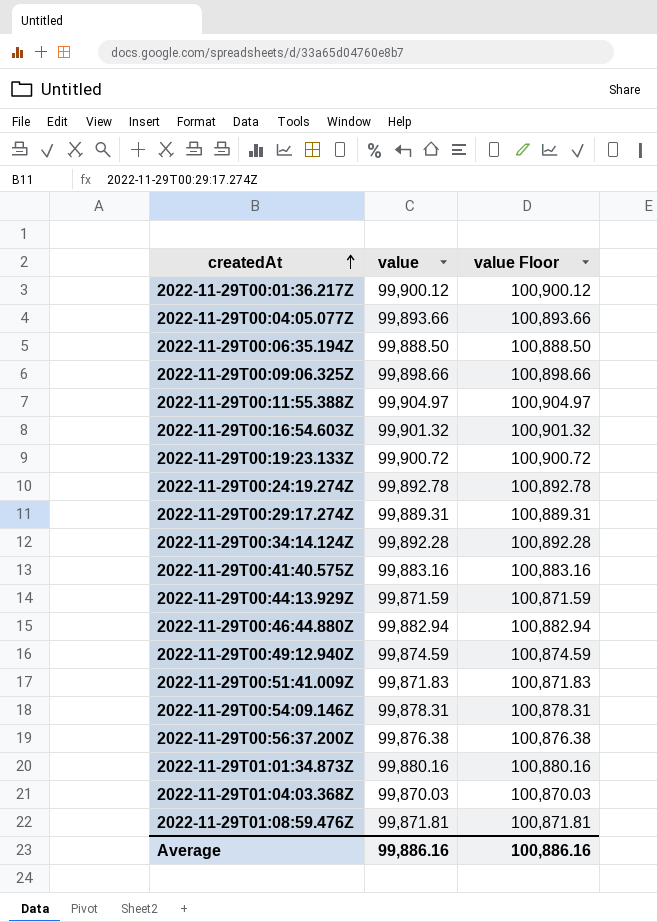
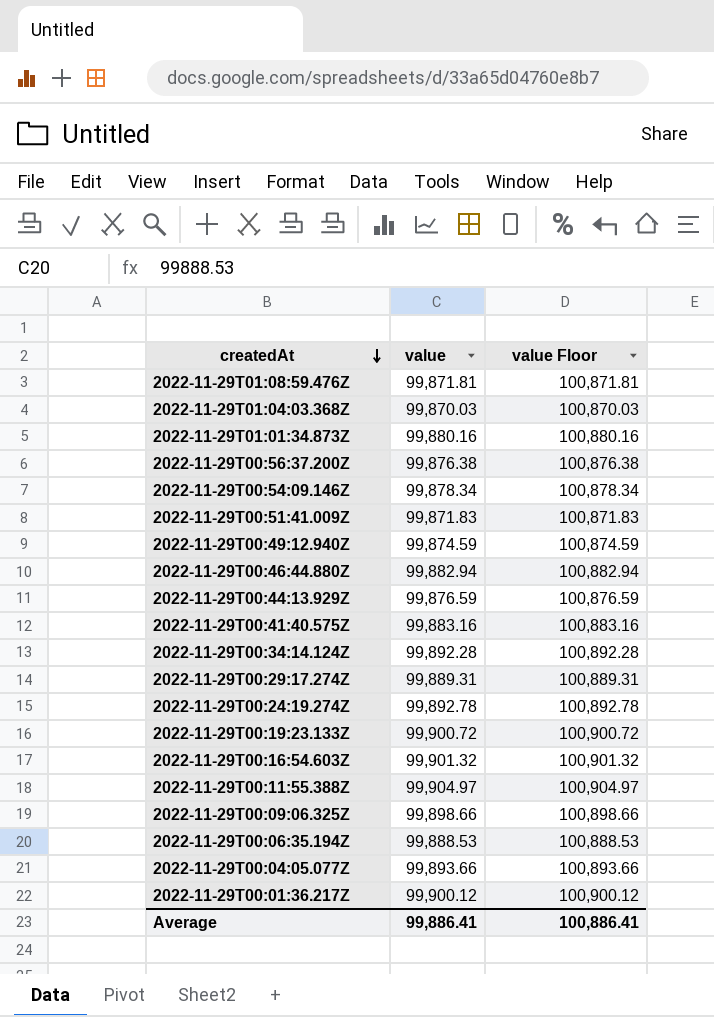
row order: createdAt ascending -> createdAt descending
2022-11-29T00:54:09.146Z | value: 99,878.31 -> 99,878.34
2022-11-29T00:54:09.146Z | value Floor: 100,878.31 -> 100,878.34
2022-11-29T00:44:13.929Z | value: 99,871.59 -> 99,876.59
2022-11-29T00:44:13.929Z | value Floor: 100,871.59 -> 100,876.59
2022-11-29T00:06:35.194Z | value: 99,888.50 -> 99,888.53
2022-11-29T00:06:35.194Z | value Floor: 100,888.50 -> 100,888.53
Average | value: 99,886.16 -> 99,886.41
Average | value Floor: 100,886.16 -> 100,886.41

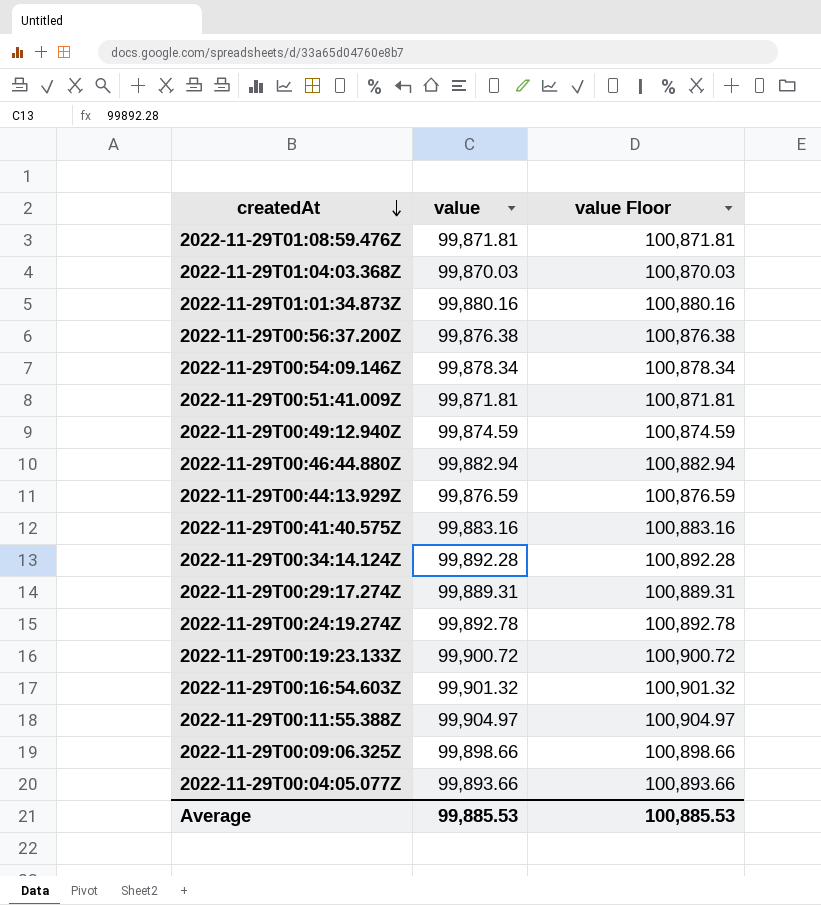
row 2022-11-29T00:06:35.194Z: 99,888.53 | 100,888.53 -> none
row 2022-11-29T00:01:36.217Z: 99,900.12 | 100,900.12 -> none
2022-11-29T00:51:41.009Z | value: 99,871.83 -> 99,871.81
2022-11-29T00:51:41.009Z | value Floor: 100,871.83 -> 100,871.81
Average | value: 99,886.41 -> 99,885.53
Average | value Floor: 100,886.41 -> 100,885.53

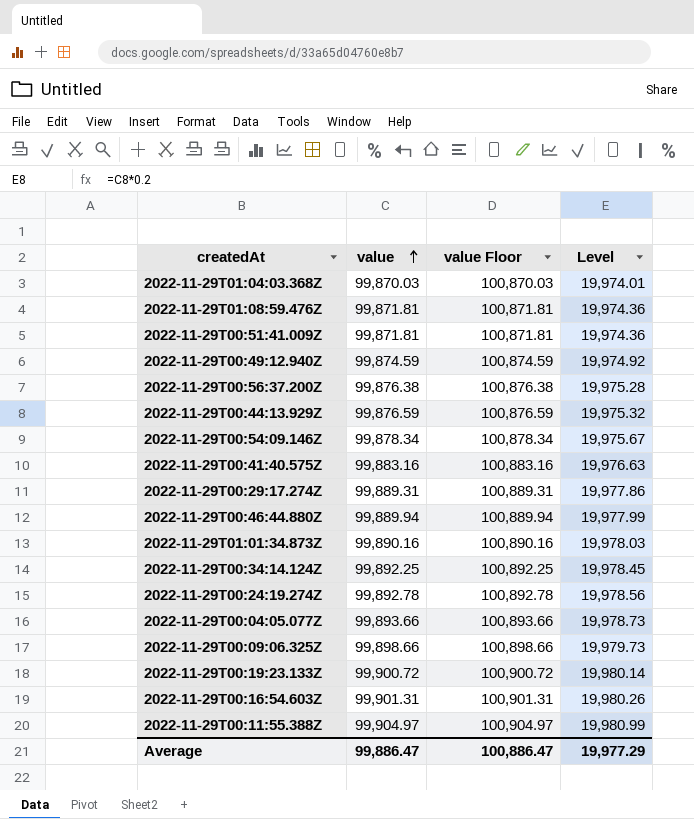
row order: createdAt descending -> value ascending
column Level | formula: none -> [value] * 0.2
2022-11-29T00:46:44.880Z | value: 99,882.94 -> 99,889.94
2022-11-29T00:46:44.880Z | value Floor: 100,882.94 -> 100,889.94
2022-11-29T01:01:34.873Z | value: 99,880.16 -> 99,890.16
2022-11-29T01:01:34.873Z | value Floor: 100,880.16 -> 100,890.16
2022-11-29T00:34:14.124Z | value: 99,892.28 -> 99,892.25
2022-11-29T00:34:14.124Z | value Floor: 100,892.28 -> 100,892.25
2022-11-29T00:16:54.603Z | value: 99,901.32 -> 99,901.31
2022-11-29T00:16:54.603Z | value Floor: 100,901.32 -> 100,901.31
Average | value: 99,885.53 -> 99,886.47
Average | value Floor: 100,885.53 -> 100,886.47

